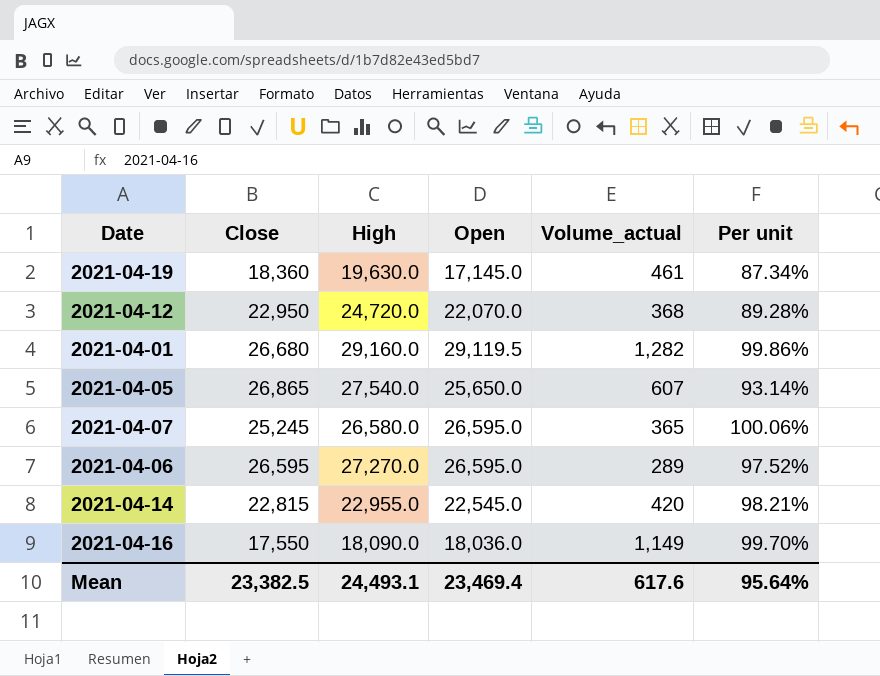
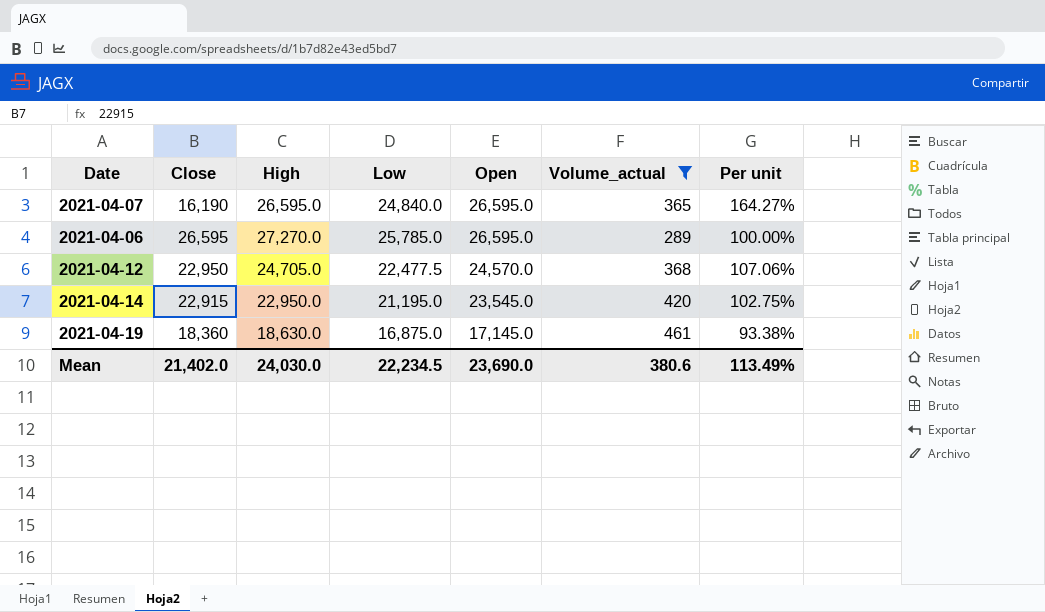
filter: none -> Volume_actual <= 461
row order: none -> Open descending
column Low | position: none -> 4
column Per unit | formula: [Open] / [High] -> [Open] / [Close]
2021-04-07 | Close: 25,245 -> 16,190
2021-04-07 | High: 26,580.0 -> 26,595.0
2021-04-12 | High: 24,720.0 -> 24,705.0
2021-04-12 | Open: 22,070.0 -> 24,570.0
2021-04-14 | Close: 22,815 -> 22,915
2021-04-14 | High: 22,955.0 -> 22,950.0
2021-04-14 | Open: 22,545.0 -> 23,545.0
2021-04-19 | High: 19,630.0 -> 18,630.0
Mean | Close: 23,382.5 -> 21,402.0
Mean | High: 24,493.1 -> 24,030.0
Mean | Open: 23,469.4 -> 23,690.0
Mean | Volume_actual: 617.6 -> 380.6
Mean | Per unit: 95.64% -> 113.49%

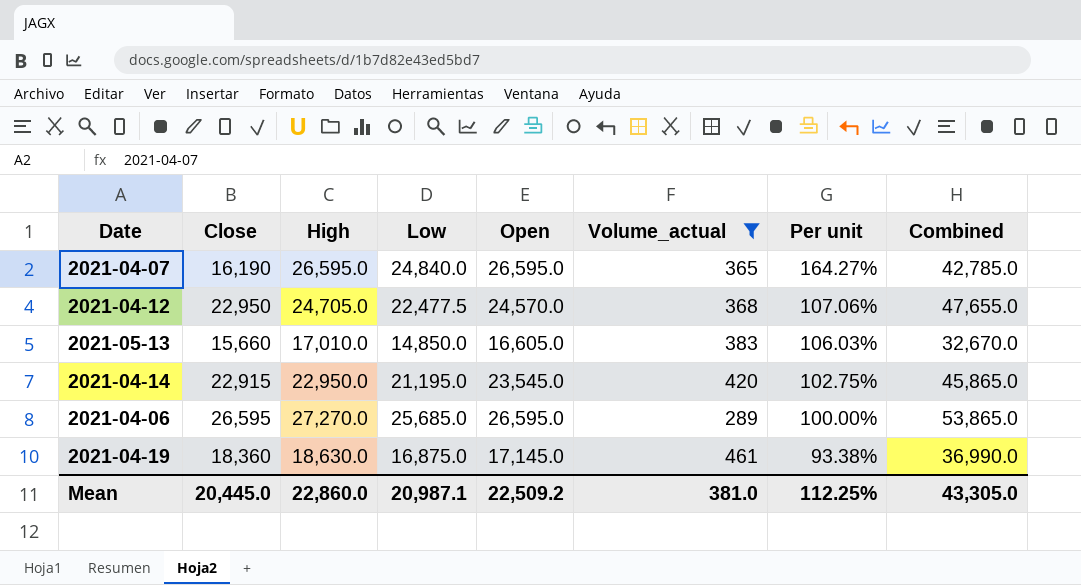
row order: Open descending -> Per unit descending
column Combined | formula: none -> [Close] + [High]
row 2021-05-13: none -> 15,660 | 17,010.0 | 14,850.0 | 16,605.0 | 383 | 106.03% | 32,670.0
2021-04-06 | Low: 25,785.0 -> 25,685.0
Mean | Close: 21,402.0 -> 20,445.0
Mean | High: 24,030.0 -> 22,860.0
Mean | Low: 22,234.5 -> 20,987.1
Mean | Open: 23,690.0 -> 22,509.2
Mean | Volume_actual: 380.6 -> 381.0
Mean | Per unit: 113.49% -> 112.25%

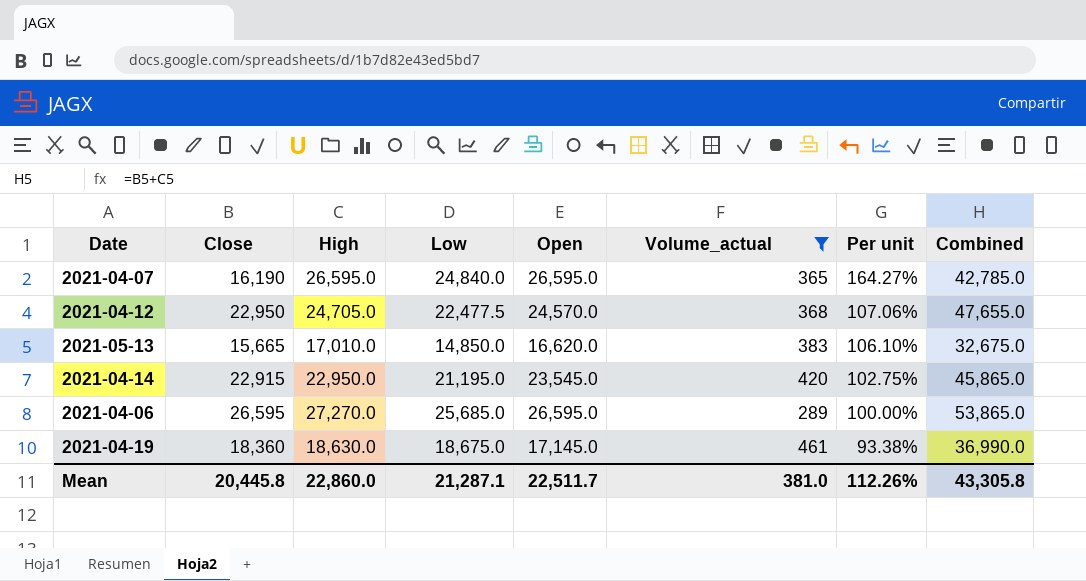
2021-05-13 | Close: 15,660 -> 15,665
2021-05-13 | Open: 16,605.0 -> 16,620.0
2021-05-13 | Per unit: 106.03% -> 106.10%
2021-05-13 | Combined: 32,670.0 -> 32,675.0
2021-04-19 | Low: 16,875.0 -> 18,675.0
Mean | Close: 20,445.0 -> 20,445.8
Mean | Low: 20,987.1 -> 21,287.1
Mean | Open: 22,509.2 -> 22,511.7
Mean | Per unit: 112.25% -> 112.26%
Mean | Combined: 43,305.0 -> 43,305.8

